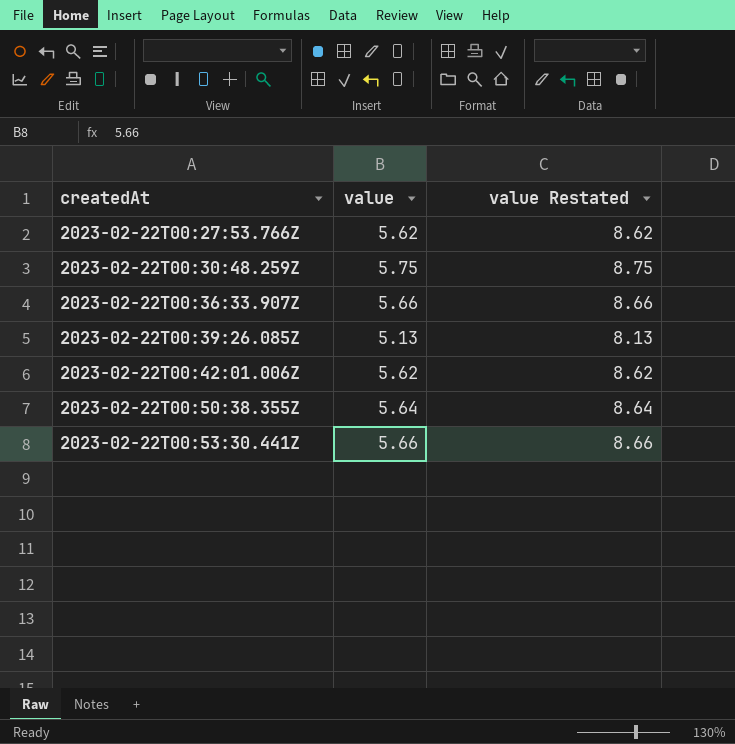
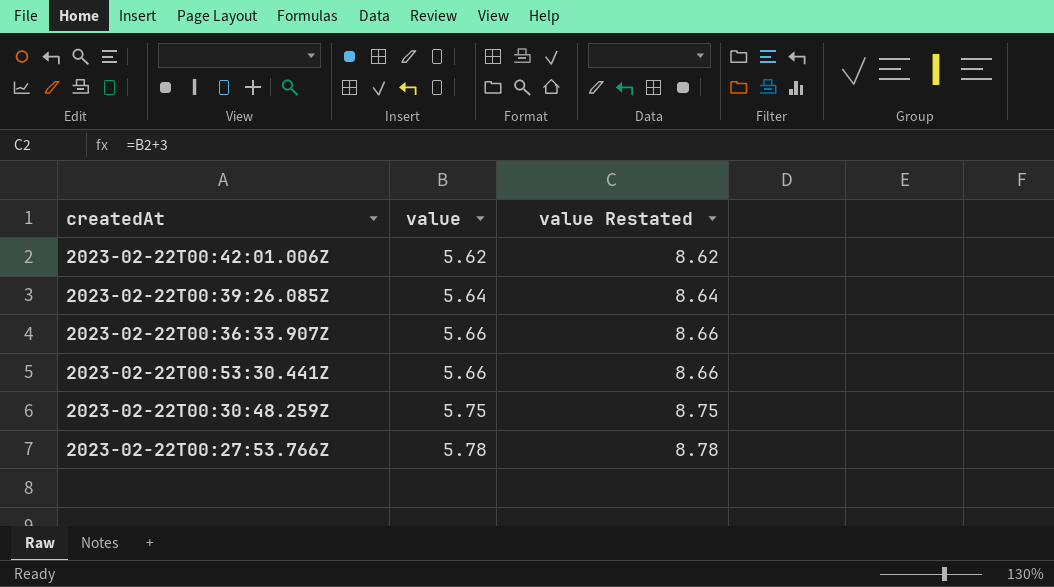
row order: createdAt ascending -> value ascending
row 2023-02-22T00:50:38.355Z: 5.64 | 8.64 -> none
2023-02-22T00:39:26.085Z | value: 5.13 -> 5.64
2023-02-22T00:39:26.085Z | value Restated: 8.13 -> 8.64
2023-02-22T00:27:53.766Z | value: 5.62 -> 5.78
2023-02-22T00:27:53.766Z | value Restated: 8.62 -> 8.78

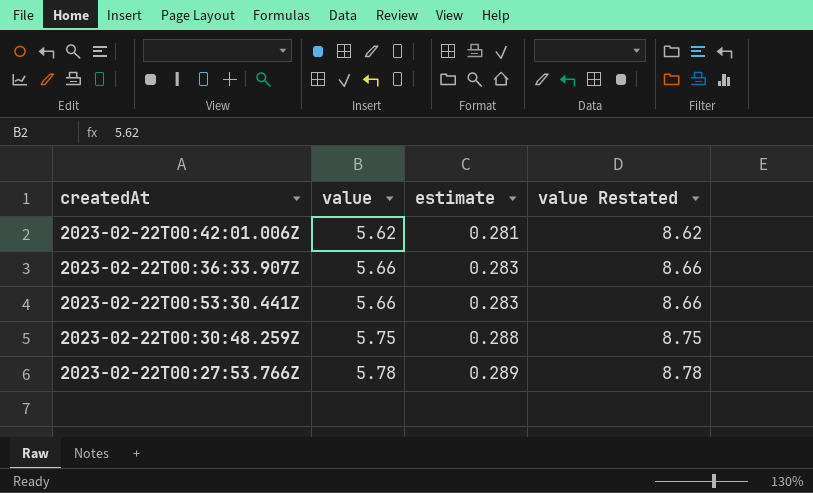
column estimate | formula: none -> [value] * 0.05
row 2023-02-22T00:39:26.085Z: 5.64 | 8.64 -> none

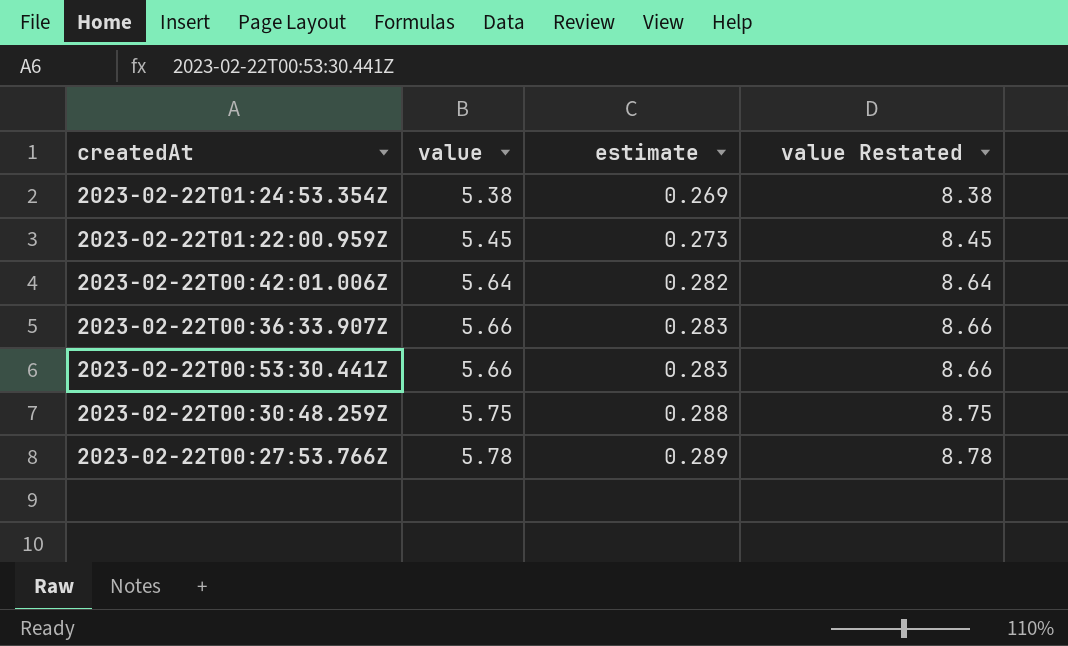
row 2023-02-22T01:24:53.354Z: none -> 5.38 | 0.269 | 8.38
row 2023-02-22T01:22:00.959Z: none -> 5.45 | 0.273 | 8.45
2023-02-22T00:42:01.006Z | value: 5.62 -> 5.64
2023-02-22T00:42:01.006Z | estimate: 0.281 -> 0.282
2023-02-22T00:42:01.006Z | value Restated: 8.62 -> 8.64

